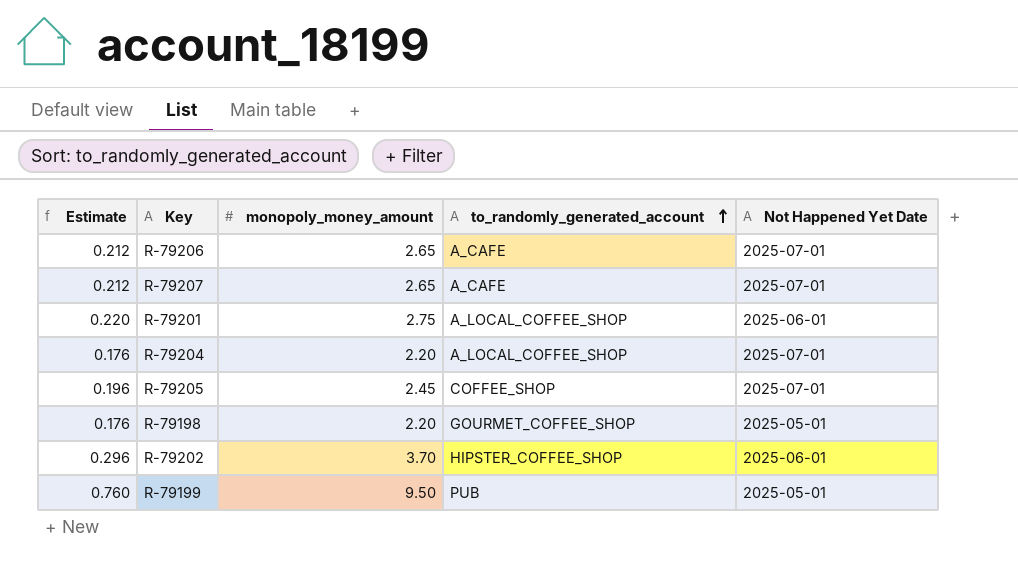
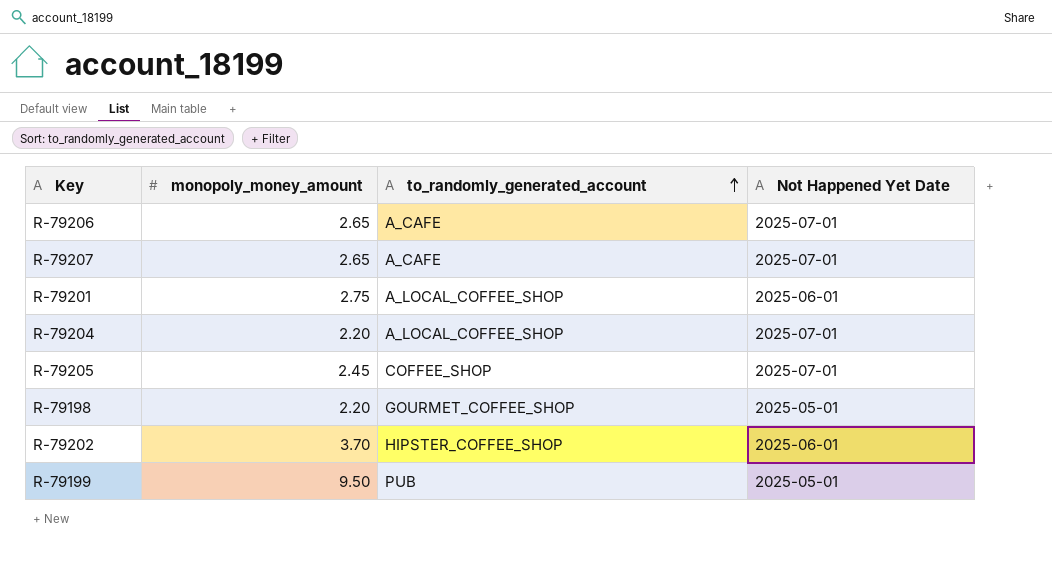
column Estimate | formula: [monopoly_money_amount] * 0.08 -> none

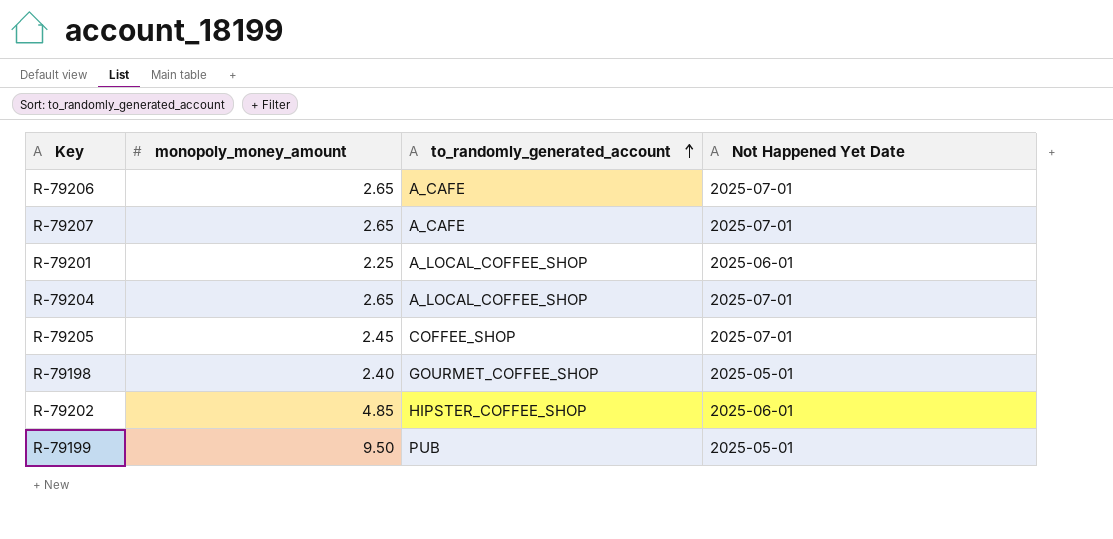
R-79201 | monopoly_money_amount: 2.75 -> 2.25
R-79204 | monopoly_money_amount: 2.20 -> 2.65
R-79198 | monopoly_money_amount: 2.20 -> 2.40
R-79202 | monopoly_money_amount: 3.70 -> 4.85

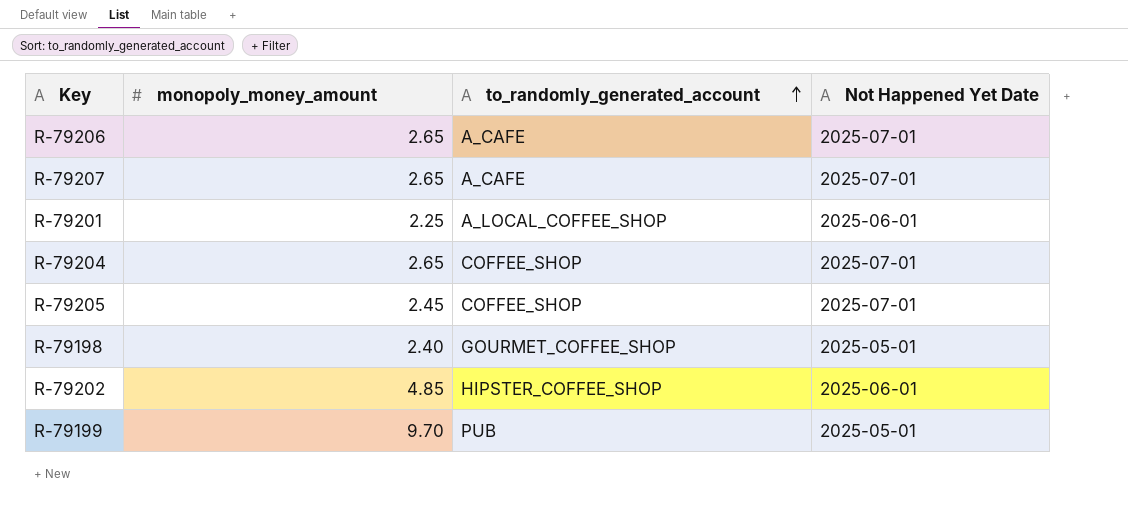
R-79204 | to_randomly_generated_account: A_LOCAL_COFFEE_SHOP -> COFFEE_SHOP
R-79199 | monopoly_money_amount: 9.50 -> 9.70

